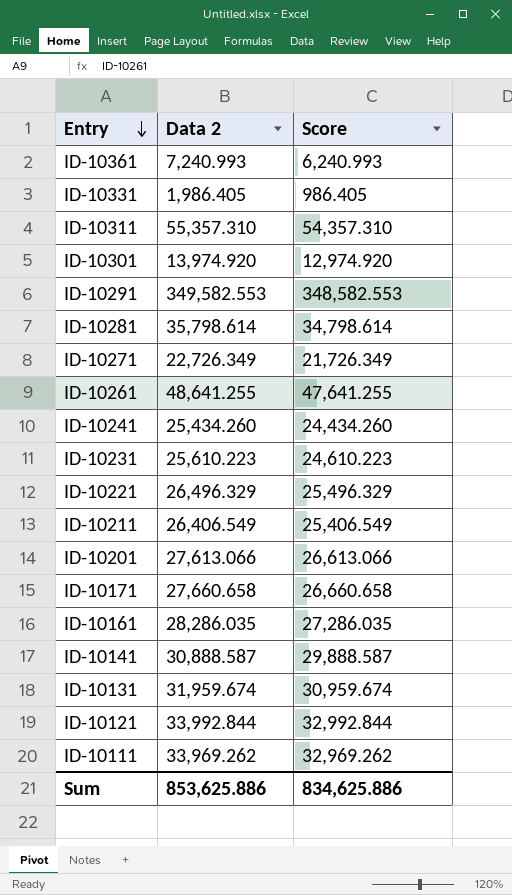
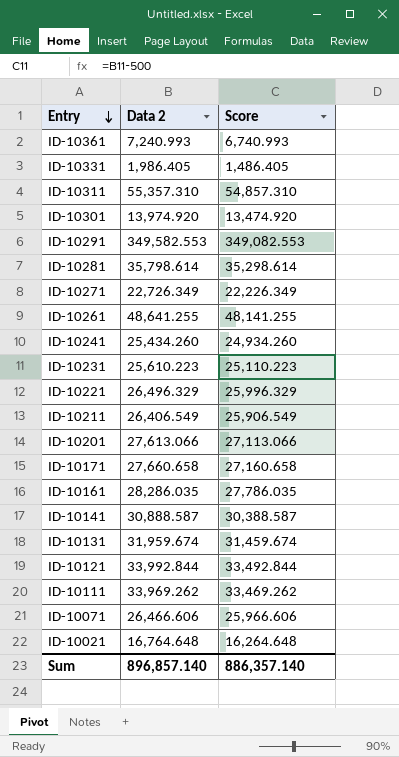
column Score | formula: [Data 2] - 1000 -> [Data 2] - 500
row ID-10071: none -> 26,466.606 | 25,966.606
row ID-10021: none -> 16,764.648 | 16,264.648
Sum | Data 2: 853,625.886 -> 896,857.140
Sum | Score: 834,625.886 -> 886,357.140

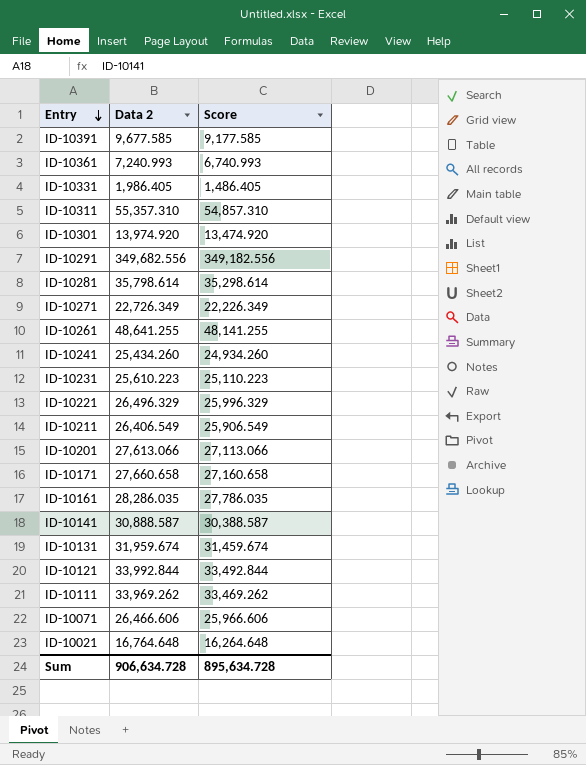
row ID-10391: none -> 9,677.585 | 9,177.585
ID-10291 | Data 2: 349,582.553 -> 349,682.556
ID-10291 | Score: 349,082.553 -> 349,182.556
Sum | Data 2: 896,857.140 -> 906,634.728
Sum | Score: 886,357.140 -> 895,634.728

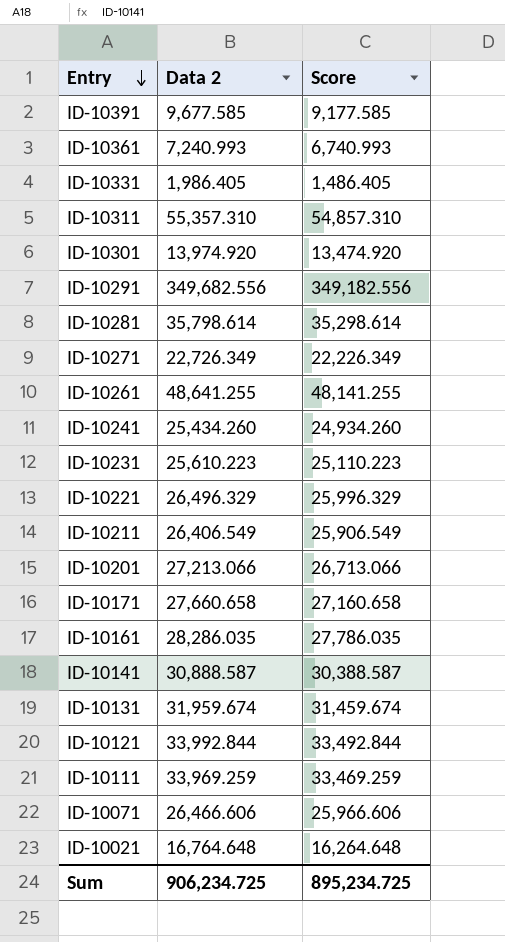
ID-10201 | Data 2: 27,613.066 -> 27,213.066
ID-10201 | Score: 27,113.066 -> 26,713.066
ID-10111 | Data 2: 33,969.262 -> 33,969.259
ID-10111 | Score: 33,469.262 -> 33,469.259
Sum | Data 2: 906,634.728 -> 906,234.725
Sum | Score: 895,634.728 -> 895,234.725

